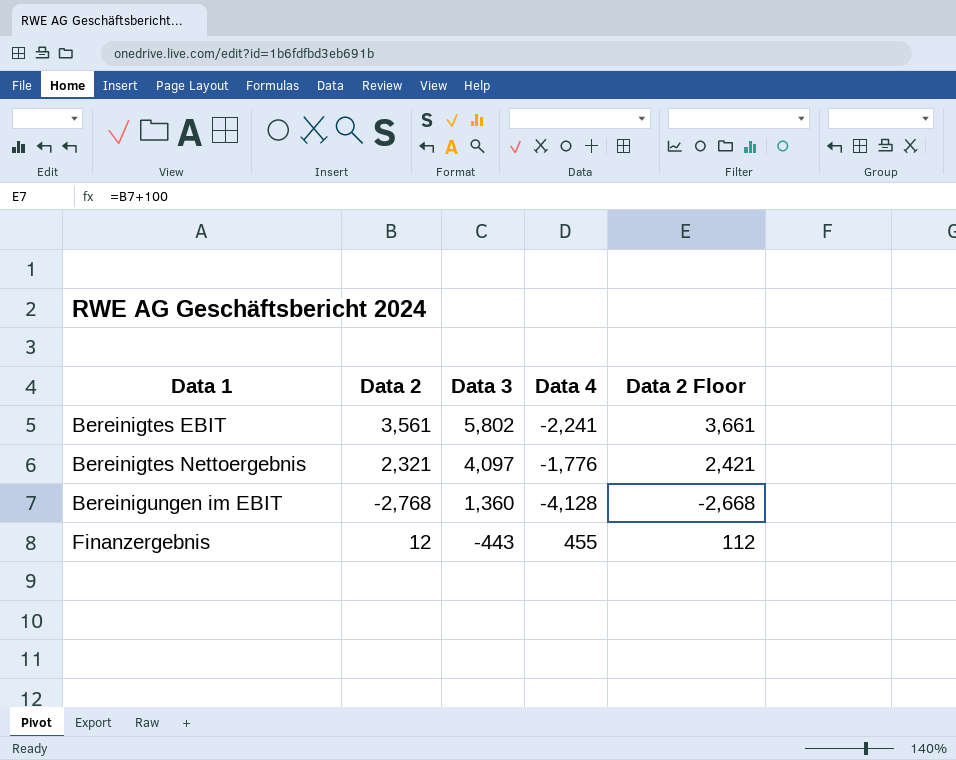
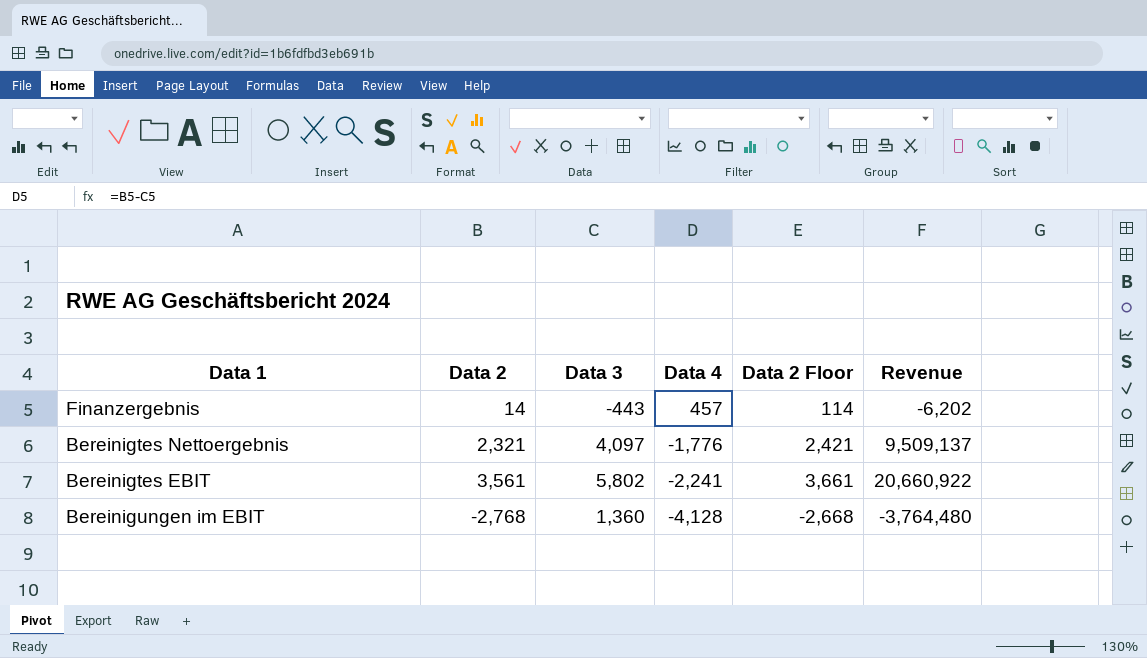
row order: Data 1 ascending -> Data 4 descending
column Revenue | formula: none -> [Data 2] * [Data 3]
Finanzergebnis | Data 2: 12 -> 14
Finanzergebnis | Data 4: 455 -> 457
Finanzergebnis | Data 2 Floor: 112 -> 114

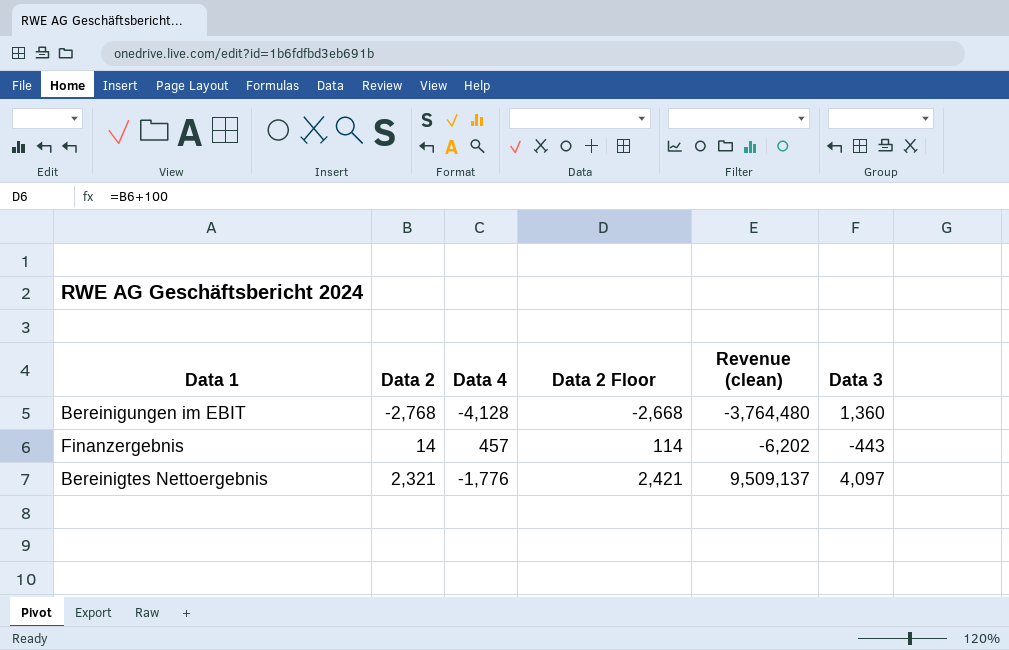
row order: Data 4 descending -> Data 2 ascending
column name: Revenue -> Revenue (clean)
column Data 3 | position: 3 -> 6
row Bereinigtes EBIT: 3,561 | 5,802 | -2,241 | 3,661 | 20,660,922 -> none

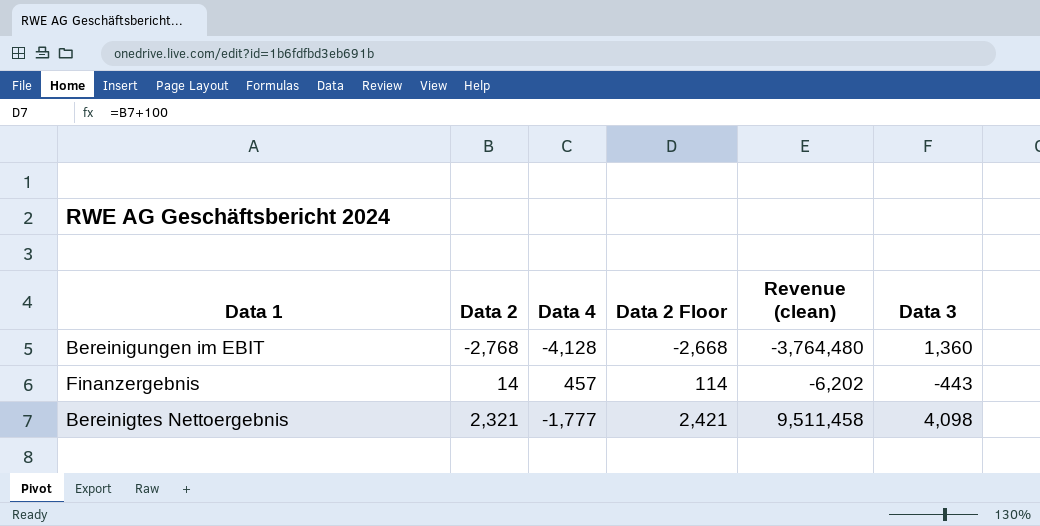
Bereinigtes Nettoergebnis | Data 4: -1,776 -> -1,777
Bereinigtes Nettoergebnis | Revenue (clean): 9,509,137 -> 9,511,458
Bereinigtes Nettoergebnis | Data 3: 4,097 -> 4,098

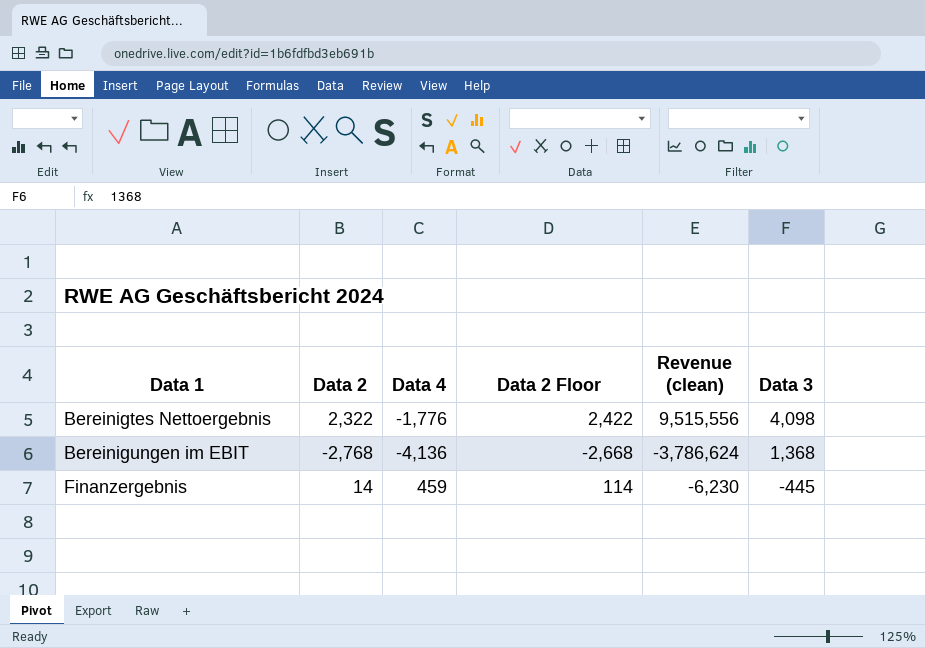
row order: Data 2 ascending -> Data 1 ascending
Bereinigtes Nettoergebnis | Data 2: 2,321 -> 2,322
Bereinigtes Nettoergebnis | Data 4: -1,777 -> -1,776
Bereinigtes Nettoergebnis | Data 2 Floor: 2,421 -> 2,422
Bereinigtes Nettoergebnis | Revenue (clean): 9,511,458 -> 9,515,556
Bereinigungen im EBIT | Data 4: -4,128 -> -4,136
Bereinigungen im EBIT | Revenue (clean): -3,764,480 -> -3,786,624
Bereinigungen im EBIT | Data 3: 1,360 -> 1,368
Finanzergebnis | Data 4: 457 -> 459
Finanzergebnis | Revenue (clean): -6,202 -> -6,230
Finanzergebnis | Data 3: -443 -> -445

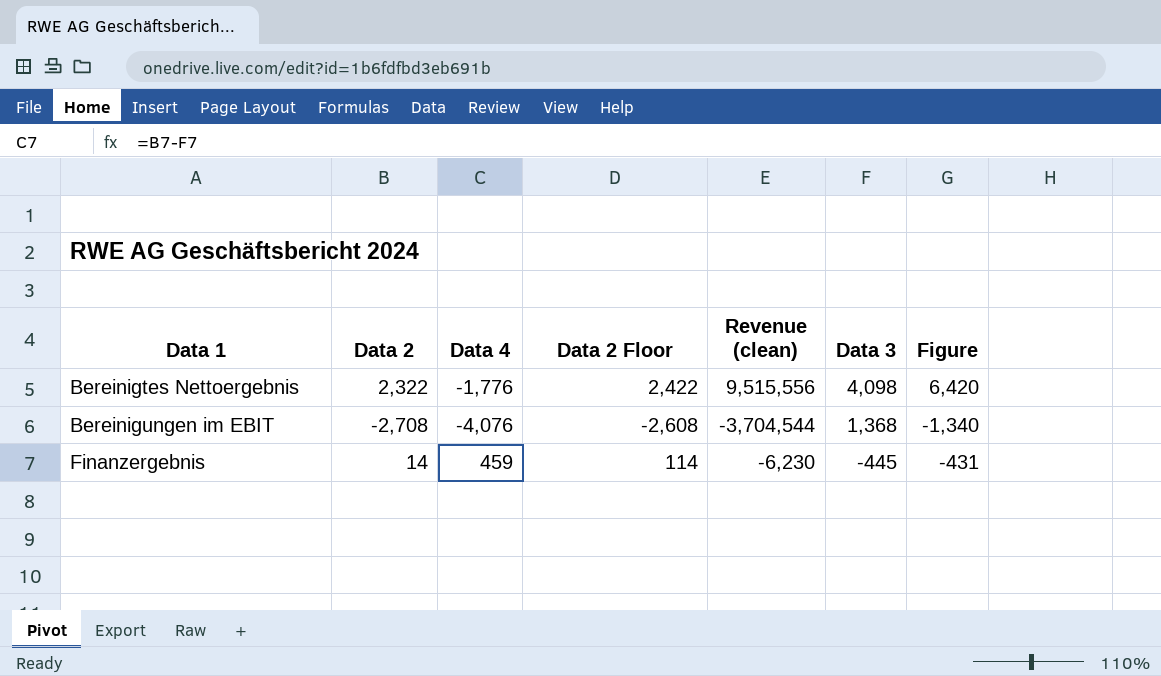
column Figure | formula: none -> [Data 2] + [Data 3]
Bereinigungen im EBIT | Data 2: -2,768 -> -2,708
Bereinigungen im EBIT | Data 4: -4,136 -> -4,076
Bereinigungen im EBIT | Data 2 Floor: -2,668 -> -2,608
Bereinigungen im EBIT | Revenue (clean): -3,786,624 -> -3,704,544

